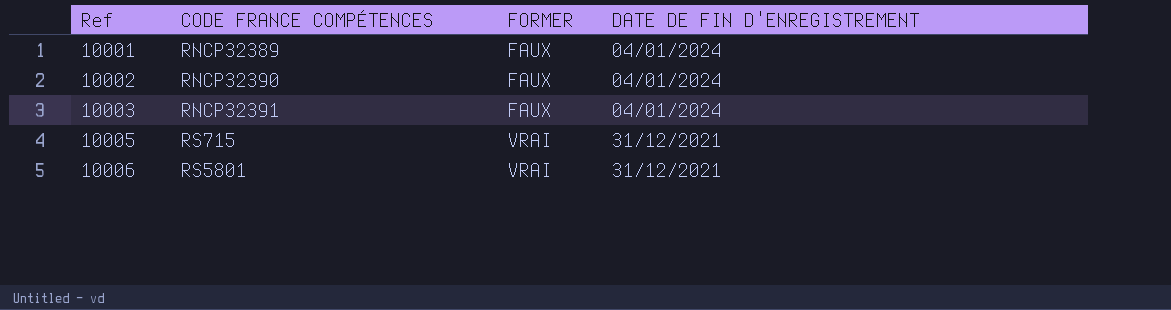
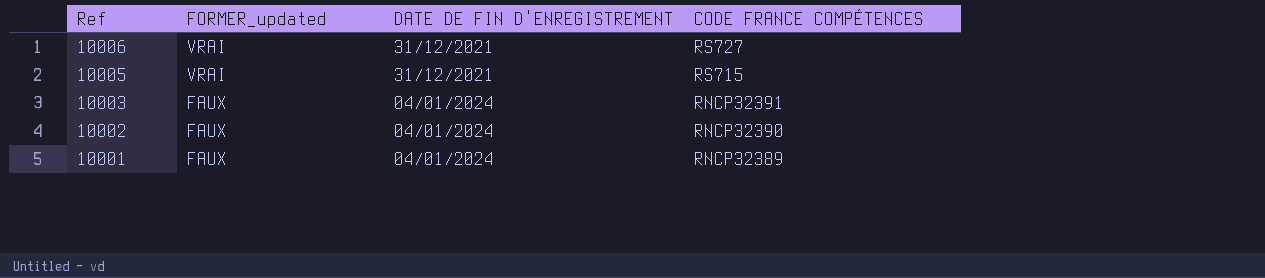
row order: Ref ascending -> Ref descending
column name: FORMER -> FORMER_updated
column CODE FRANCE COMPÉTENCES | position: 2 -> 4
10006 | CODE FRANCE COMPÉTENCES: RS5801 -> RS727

